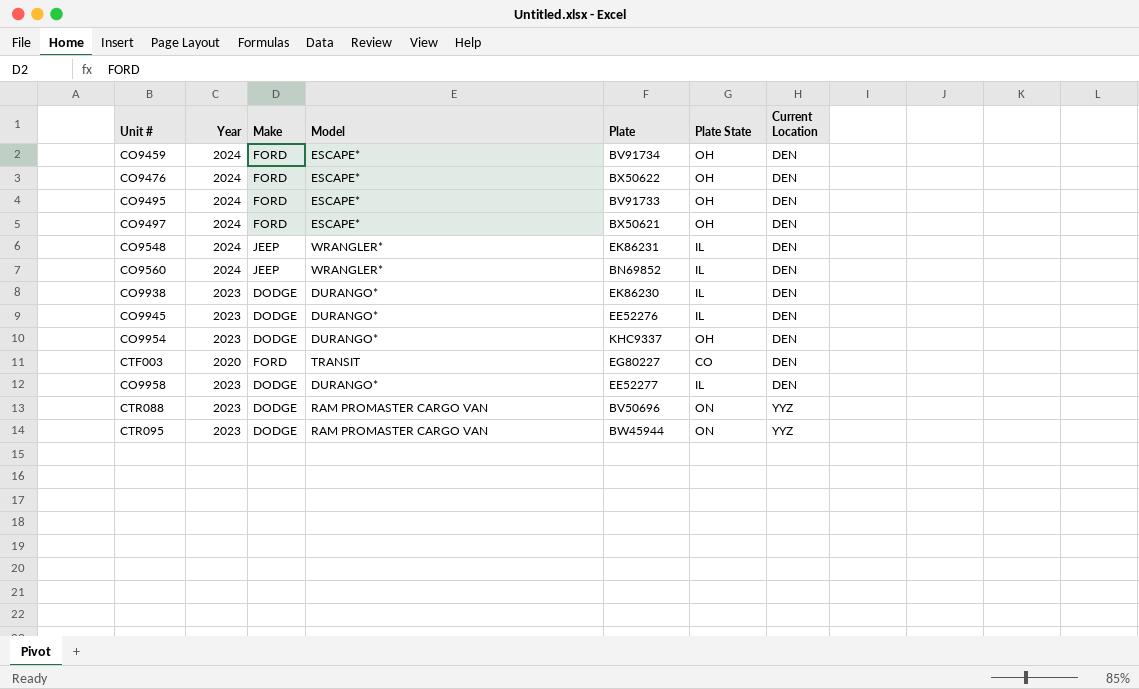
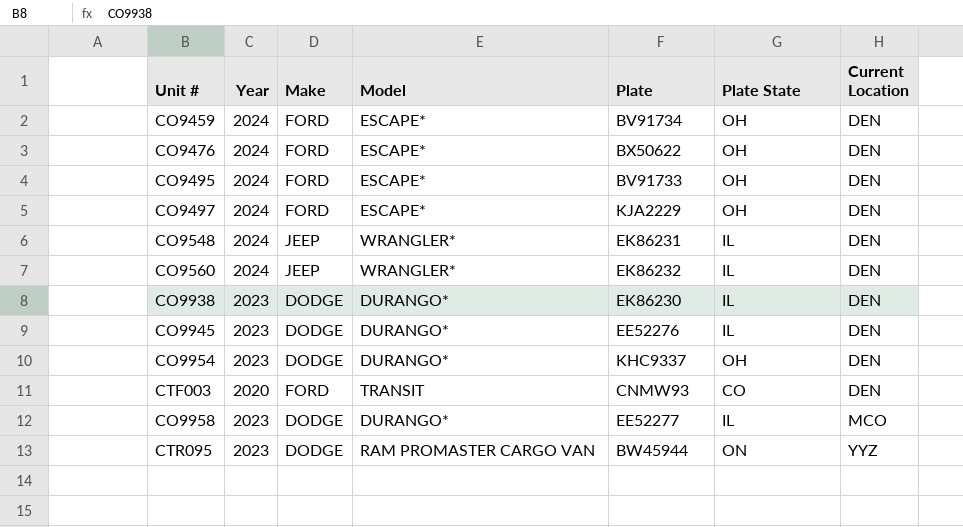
row CTR088: 2023 | DODGE | RAM PROMASTER CARGO VAN | BV50696 | ON | YYZ -> none
CO9497 | Plate: BX50621 -> KJA2229
CO9560 | Plate: BN69852 -> EK86232
CTF003 | Plate: EG80227 -> CNMW93
CO9958 | Current Location: DEN -> MCO

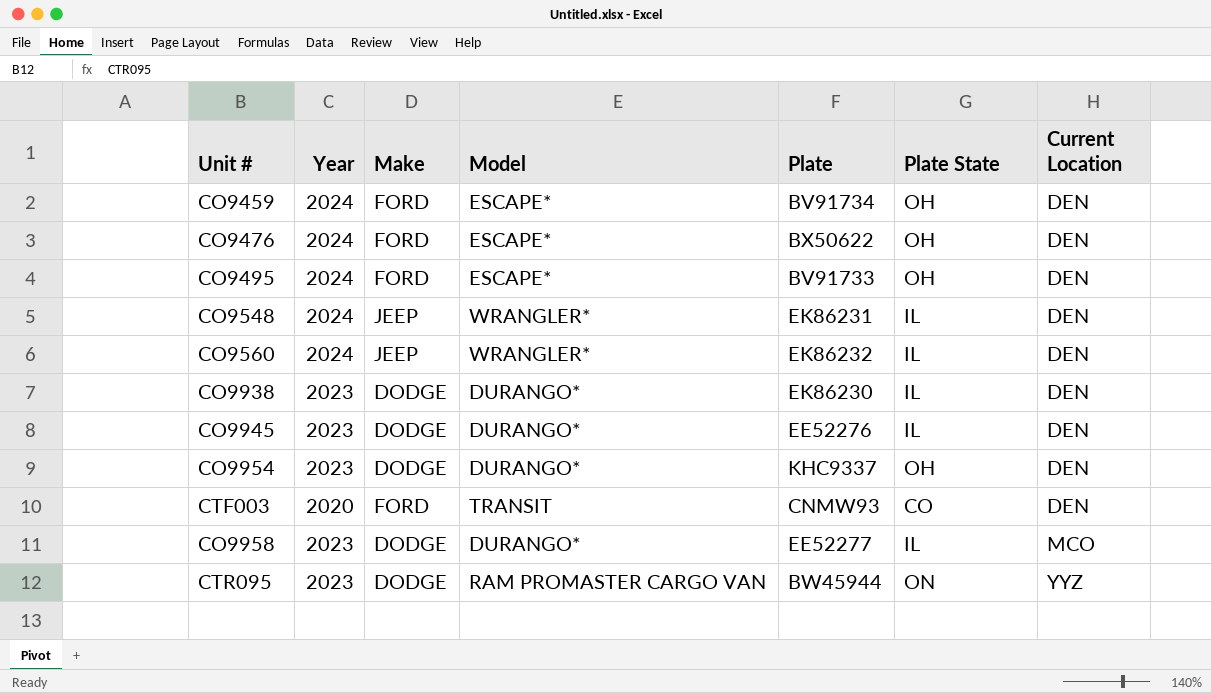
row CO9497: 2024 | FORD | ESCAPE* | KJA2229 | OH | DEN -> none

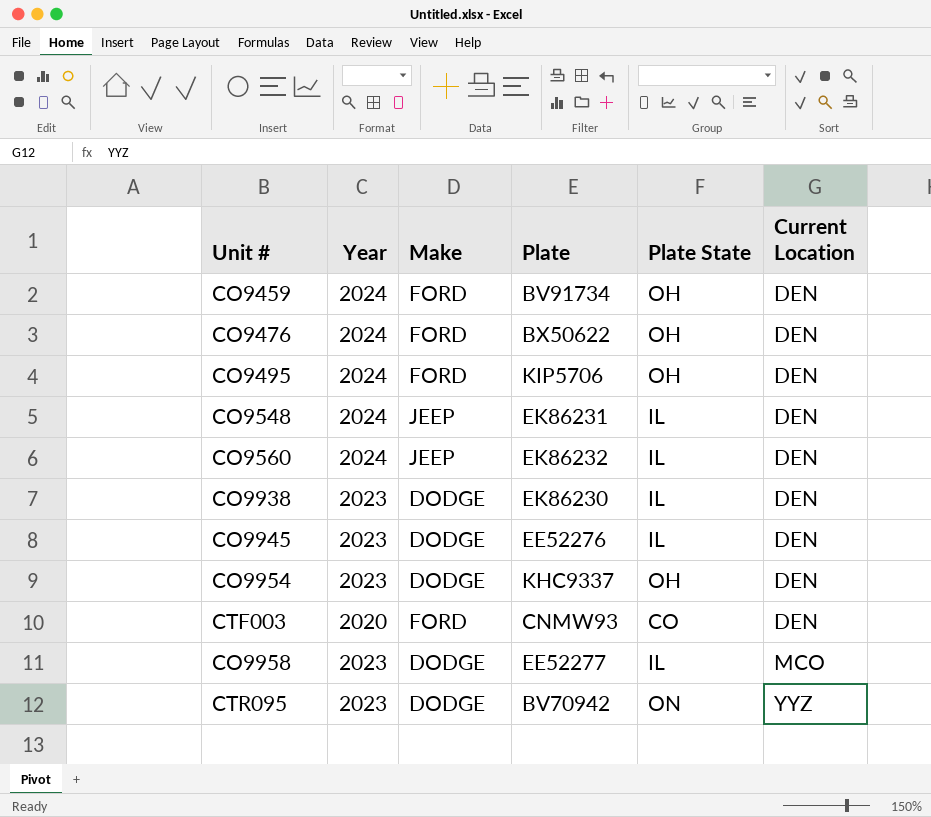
column Model | position: 4 -> none
CO9495 | Plate: BV91733 -> KIP5706
CTR095 | Plate: BW45944 -> BV70942

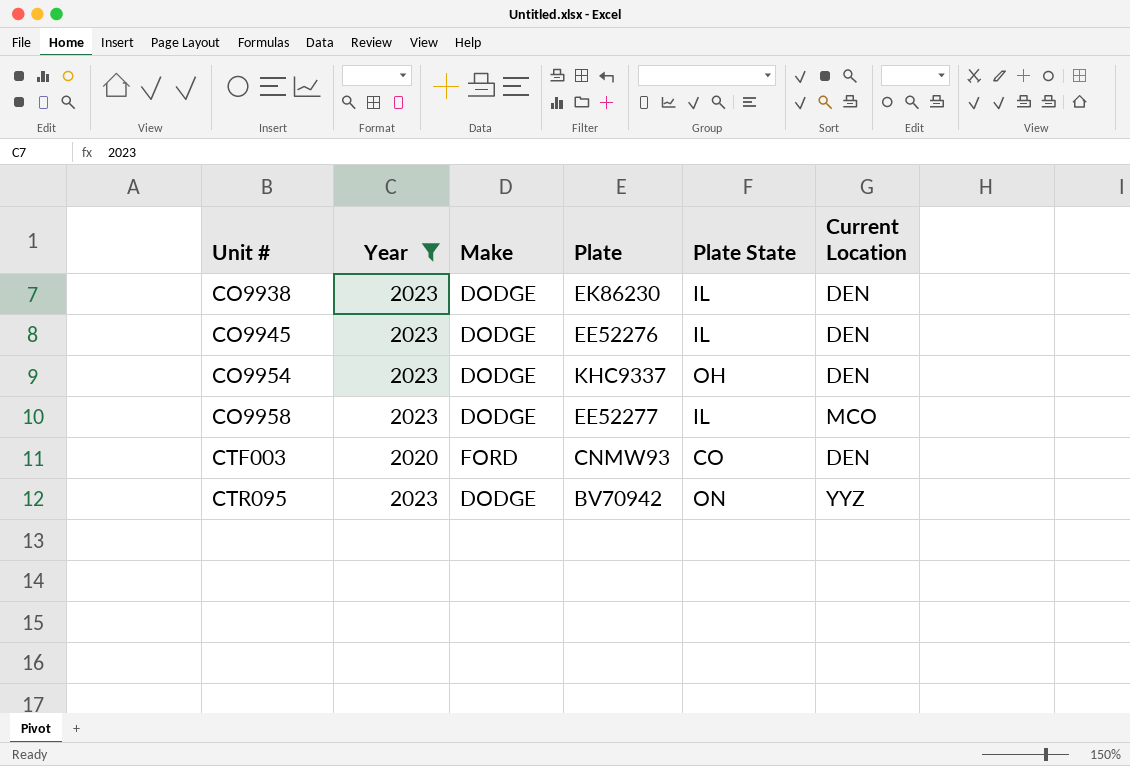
filter: none -> Year != 2024
row order: Current Location ascending -> Unit # ascending

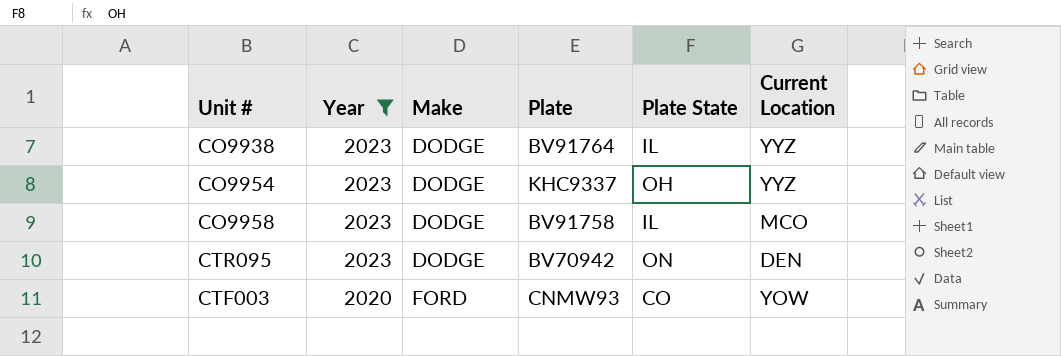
row order: Unit # ascending -> Year descending
row CO9945: 2023 | DODGE | EE52276 | IL | DEN -> none
CO9938 | Plate: EK86230 -> BV91764
CO9938 | Current Location: DEN -> YYZ
CO9954 | Current Location: DEN -> YYZ
CO9958 | Plate: EE52277 -> BV91758
CTR095 | Current Location: YYZ -> DEN
CTF003 | Current Location: DEN -> YOW

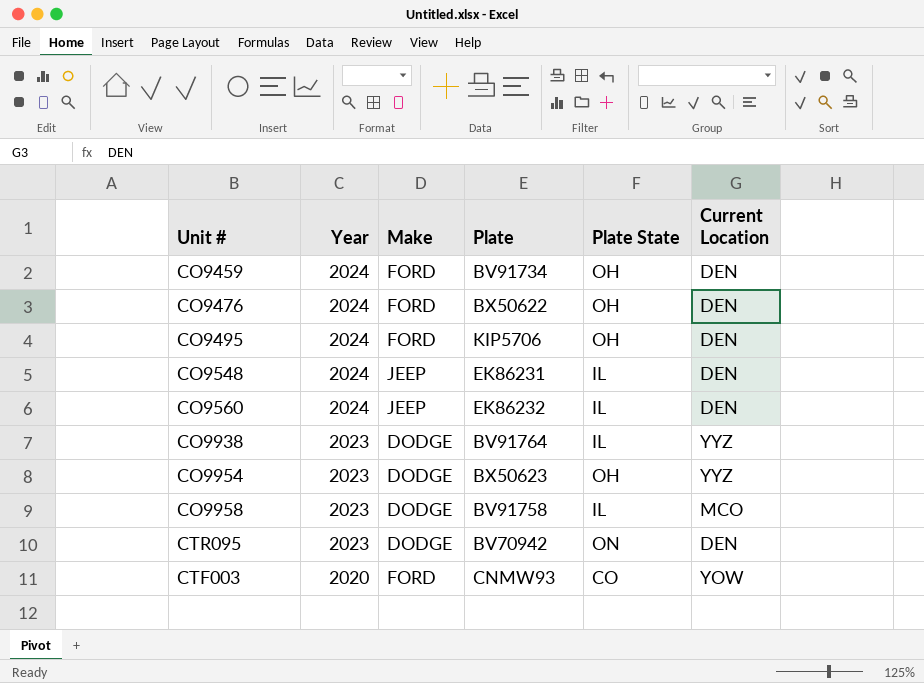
filter: Year != 2024 -> none
CO9954 | Plate: KHC9337 -> BX50623

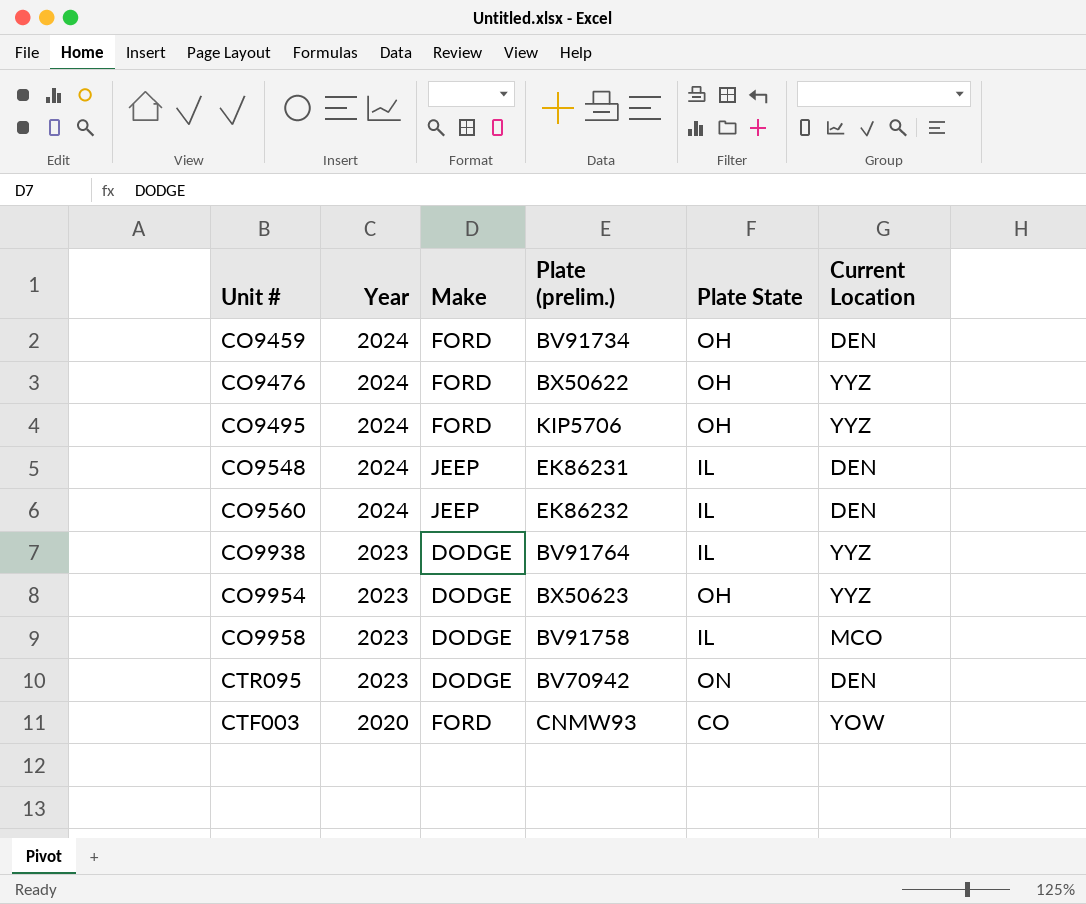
column name: Plate -> Plate (prelim.)
CO9476 | Current Location: DEN -> YYZ
CO9495 | Current Location: DEN -> YYZ

